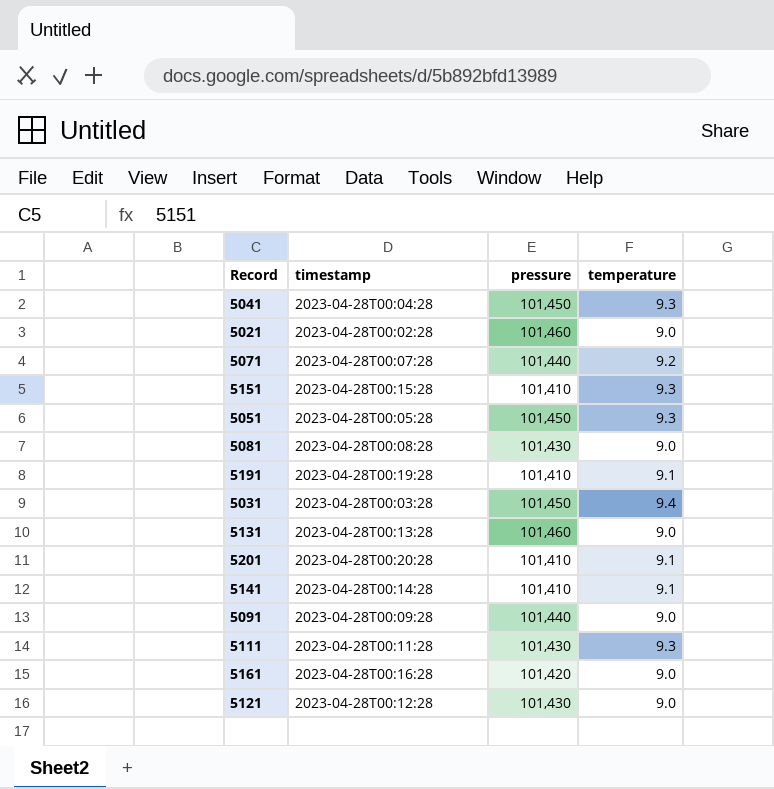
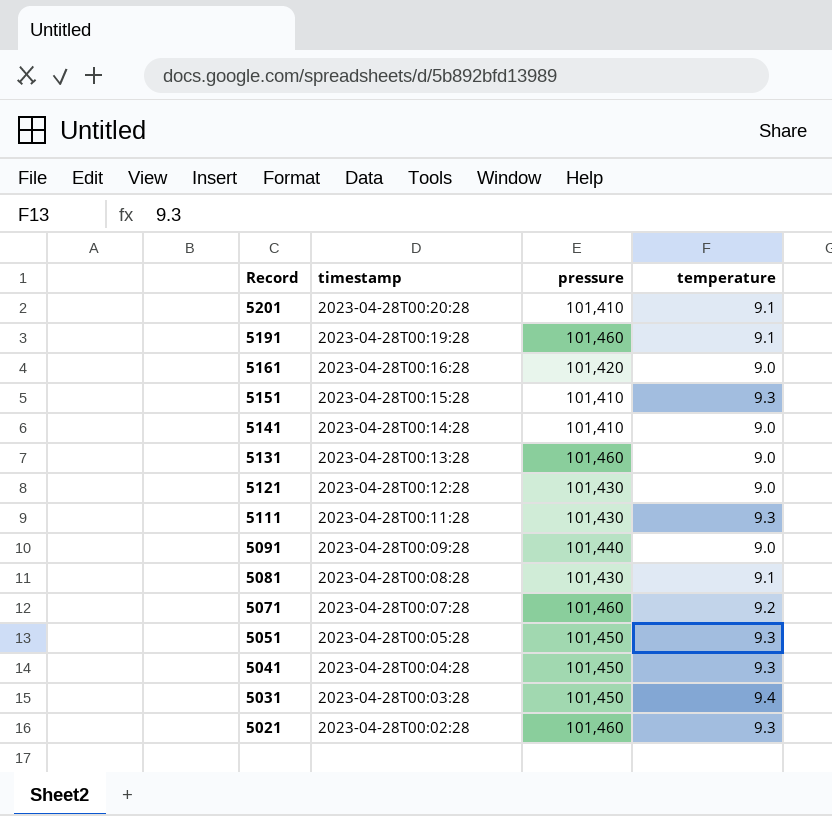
row order: none -> Record descending
5191 | pressure: 101,410 -> 101,460
5141 | temperature: 9.1 -> 9.0
5081 | temperature: 9.0 -> 9.1
5071 | pressure: 101,440 -> 101,460
5021 | temperature: 9.0 -> 9.3

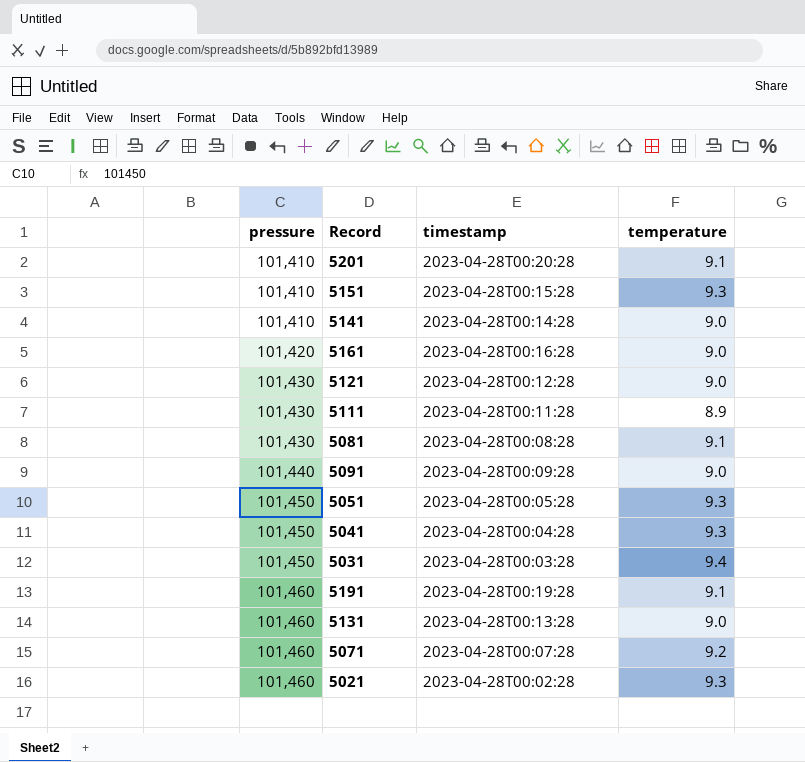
row order: Record descending -> pressure ascending
column pressure | position: 3 -> 1
5111 | temperature: 9.3 -> 8.9

